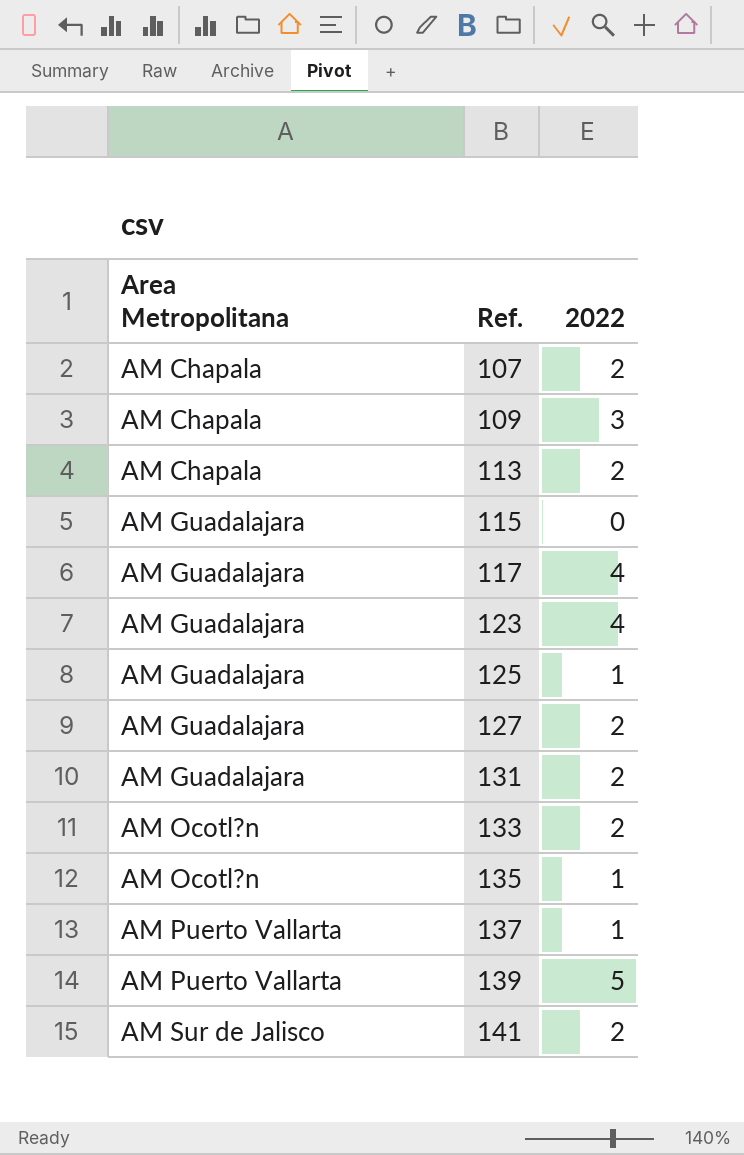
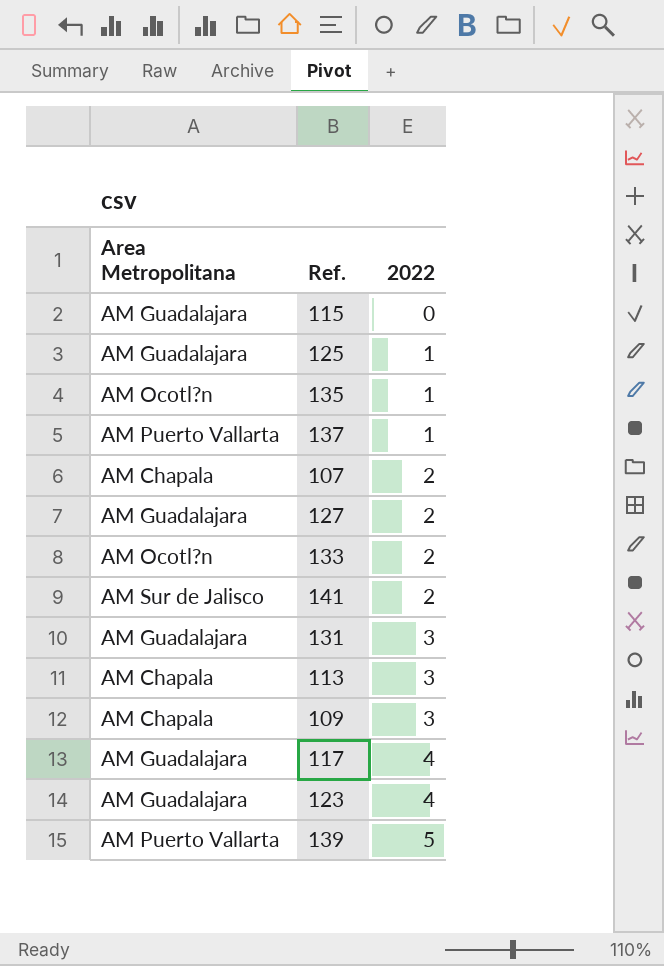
row order: Area Metropolitana ascending -> 2022 ascending
131 | 2022: 2 -> 3
113 | 2022: 2 -> 3

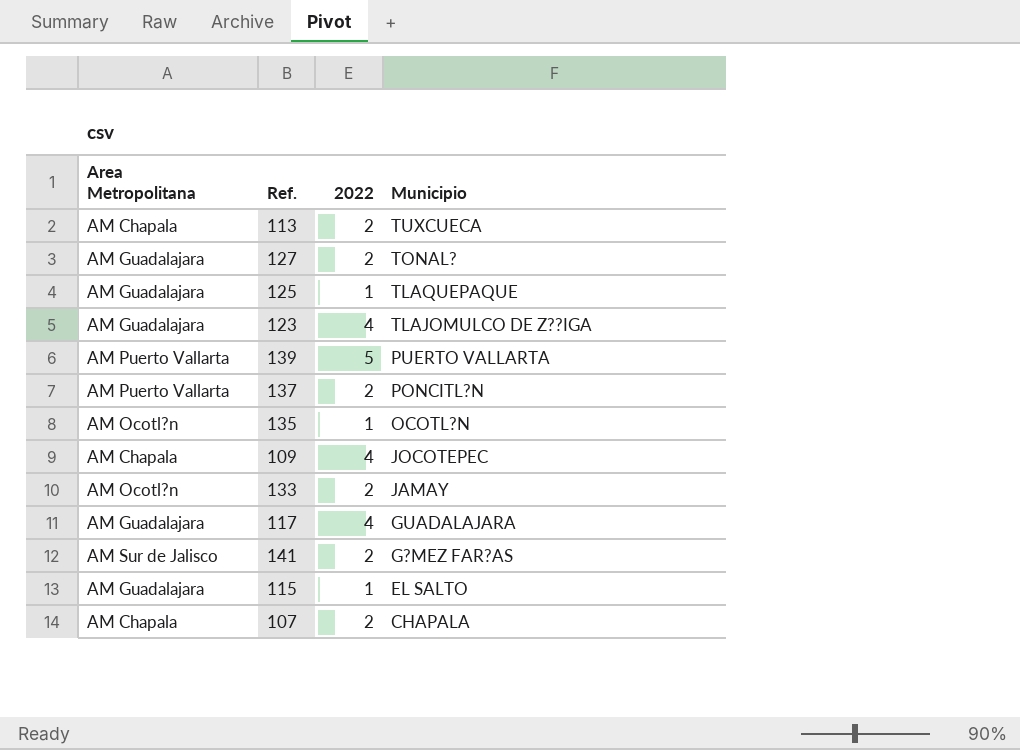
row order: 2022 ascending -> Municipio descending
column Municipio | position: none -> 4
row 131: AM Guadalajara | 3 -> none
113 | 2022: 3 -> 2
137 | 2022: 1 -> 2
109 | 2022: 3 -> 4
115 | 2022: 0 -> 1

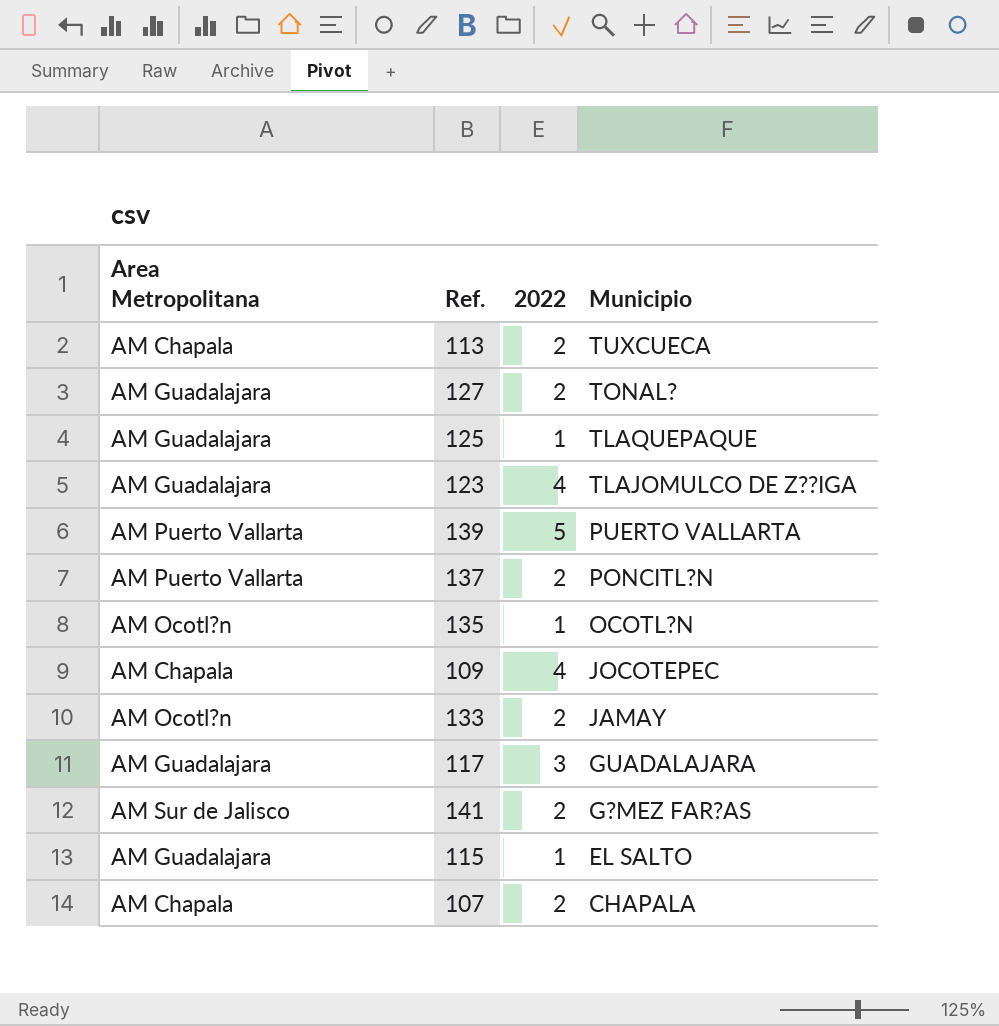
117 | 2022: 4 -> 3

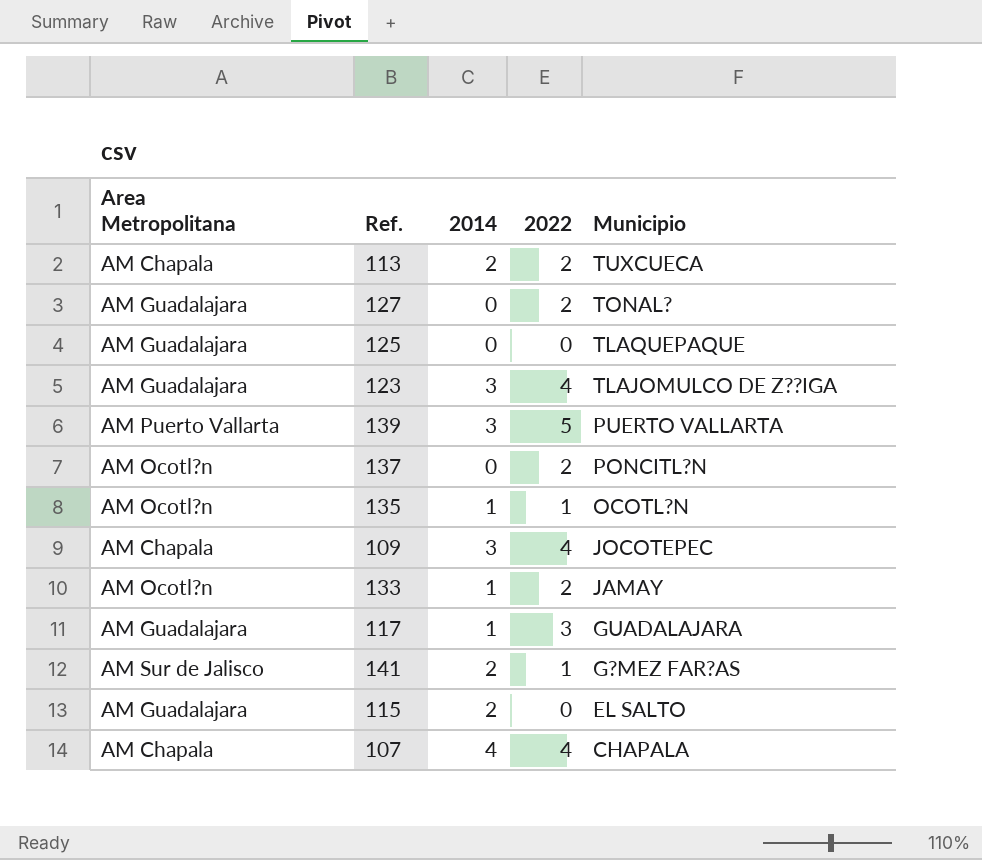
column 2014 | position: none -> 3
125 | 2022: 1 -> 0
137 | Area Metropolitana: AM Puerto Vallarta -> AM Ocotl?n
141 | 2022: 2 -> 1
115 | 2022: 1 -> 0
107 | 2022: 2 -> 4

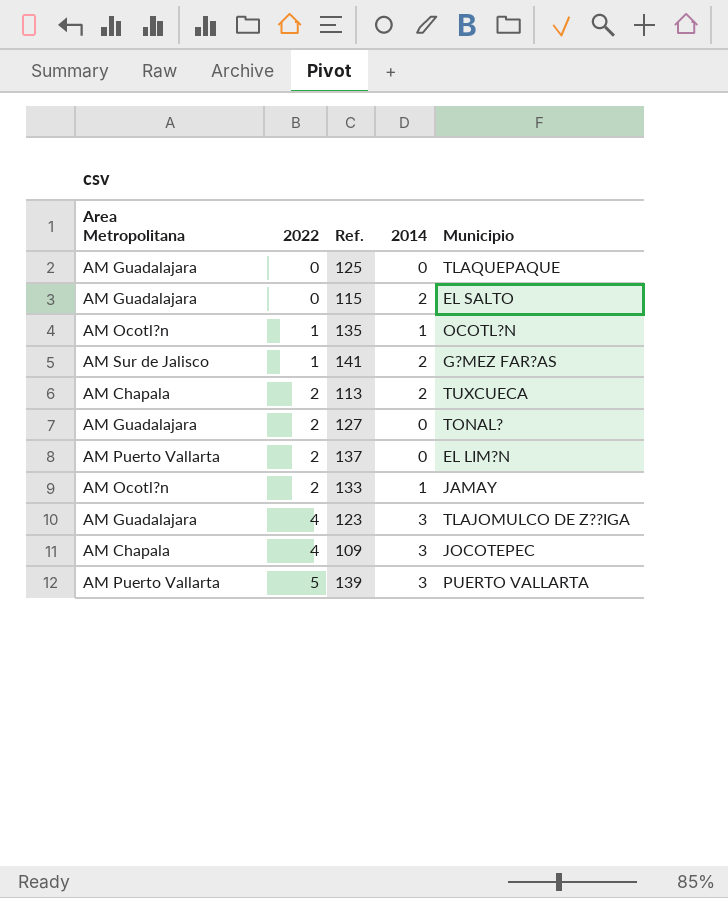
row order: Municipio descending -> 2022 ascending
column 2022 | position: 4 -> 2
row 117: AM Guadalajara | 1 | 3 | GUADALAJARA -> none
row 107: AM Chapala | 4 | 4 | CHAPALA -> none
137 | Area Metropolitana: AM Ocotl?n -> AM Puerto Vallarta
137 | Municipio: PONCITL?N -> EL LIM?N

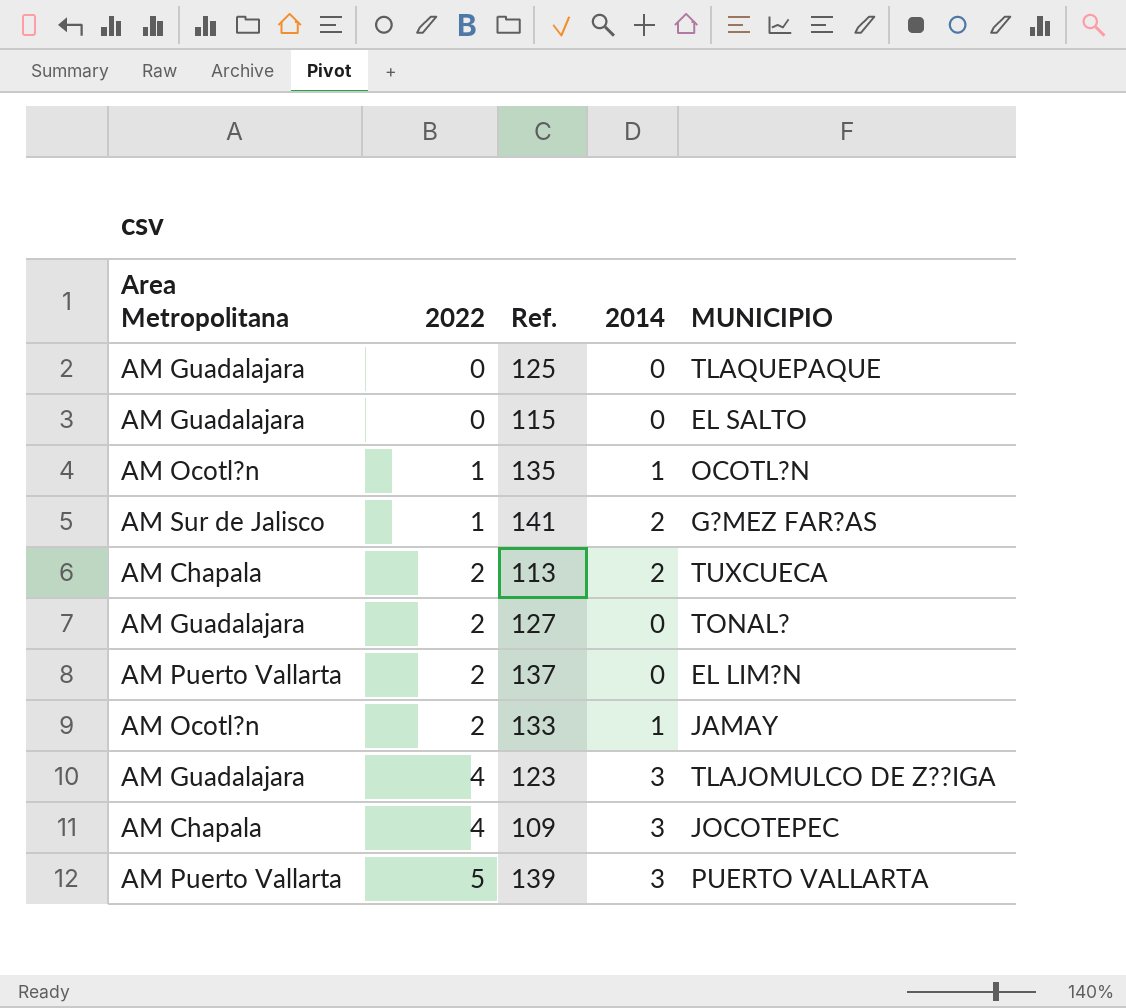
column name: Municipio -> MUNICIPIO
115 | 2014: 2 -> 0

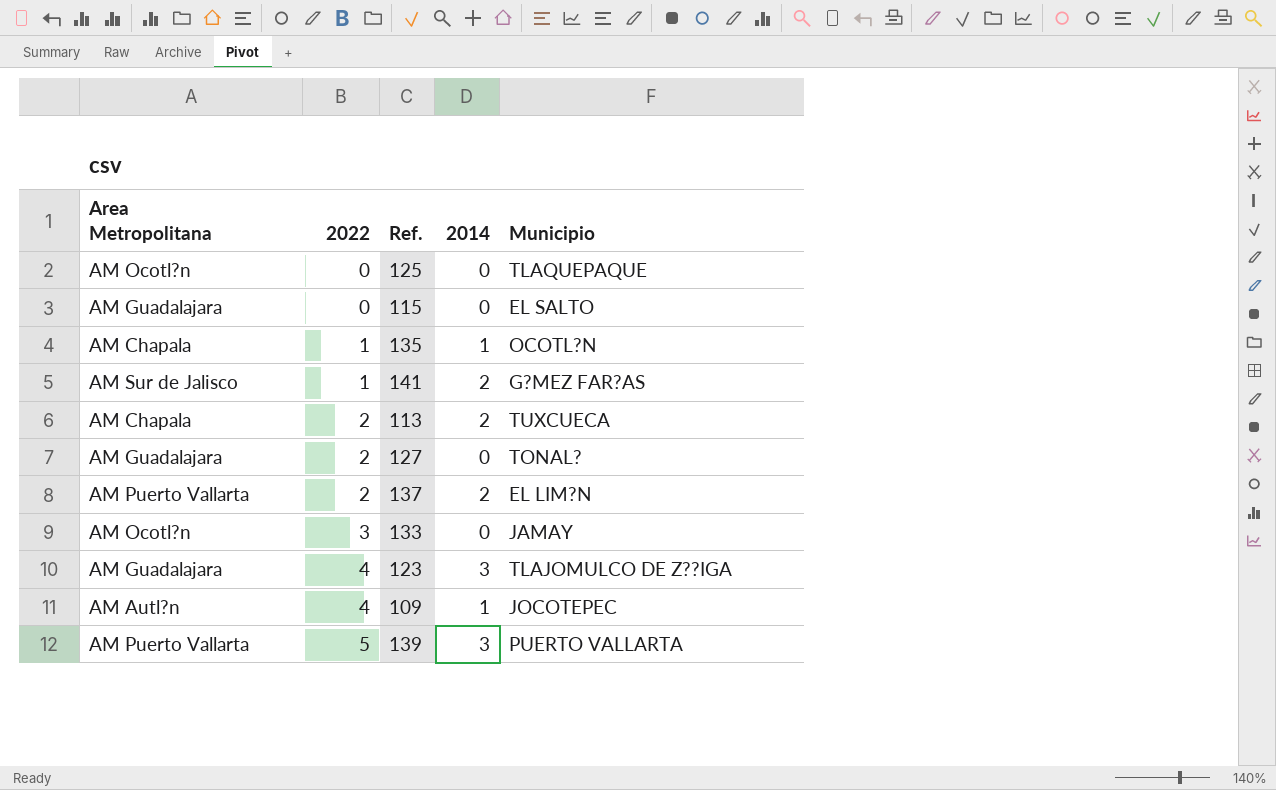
column name: MUNICIPIO -> Municipio
125 | Area Metropolitana: AM Guadalajara -> AM Ocotl?n
135 | Area Metropolitana: AM Ocotl?n -> AM Chapala
137 | 2014: 0 -> 2
133 | 2022: 2 -> 3
133 | 2014: 1 -> 0
109 | Area Metropolitana: AM Chapala -> AM Autl?n
109 | 2014: 3 -> 1

